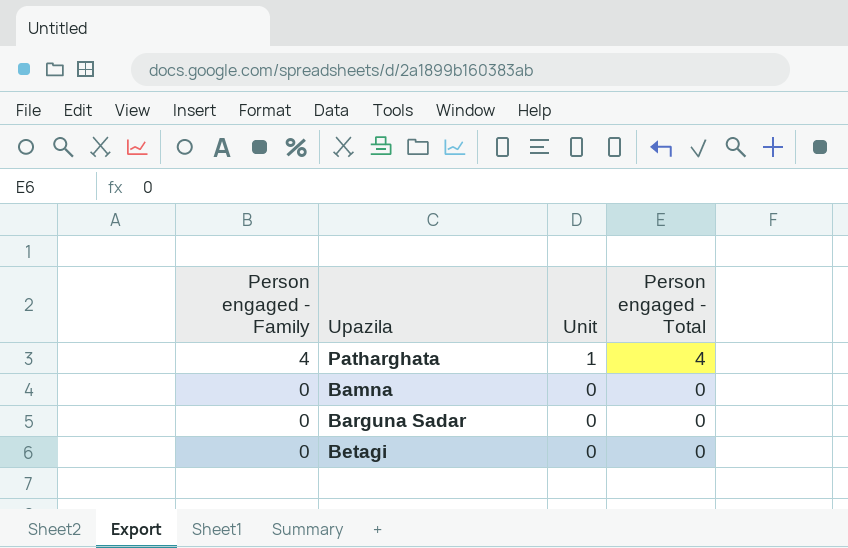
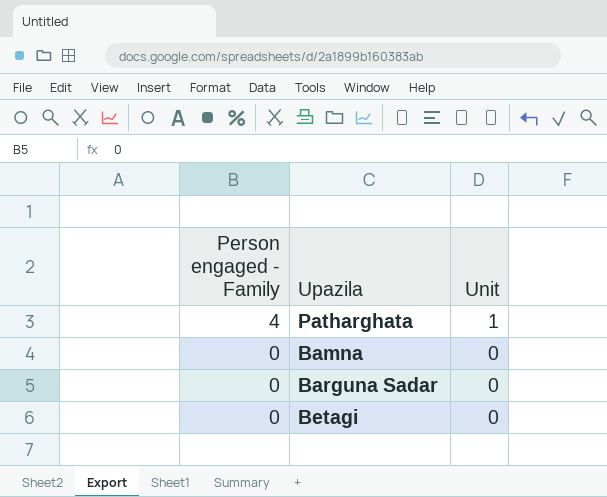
column Person engaged - Total | position: 4 -> none

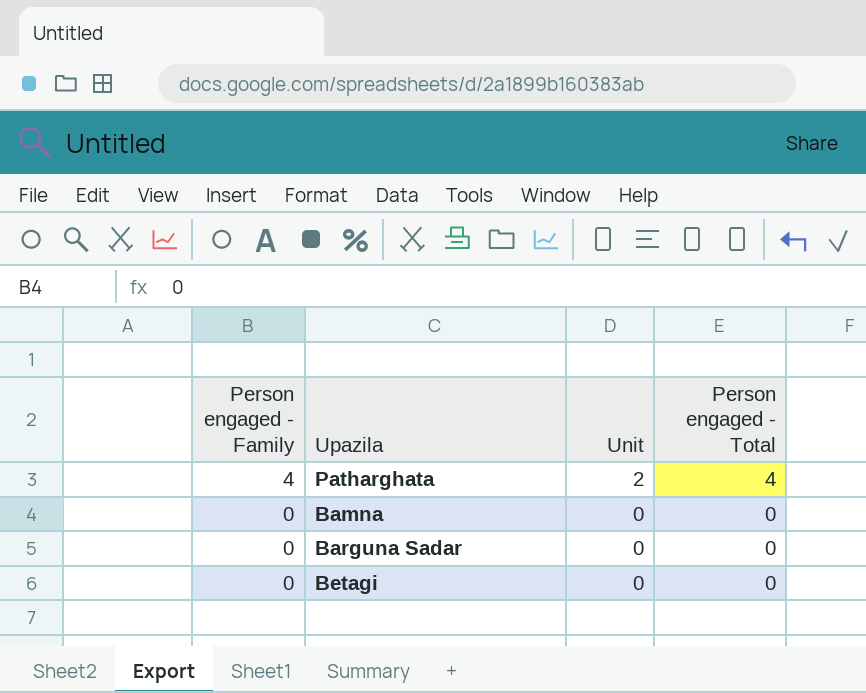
column Person engaged - Total | position: none -> 4
Patharghata | Unit: 1 -> 2

